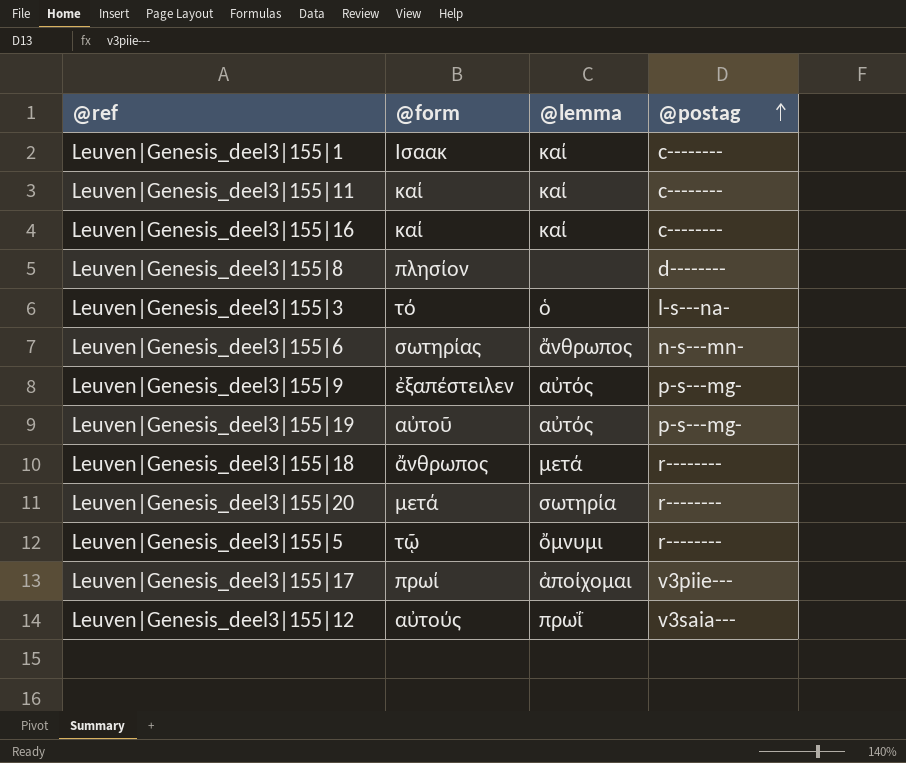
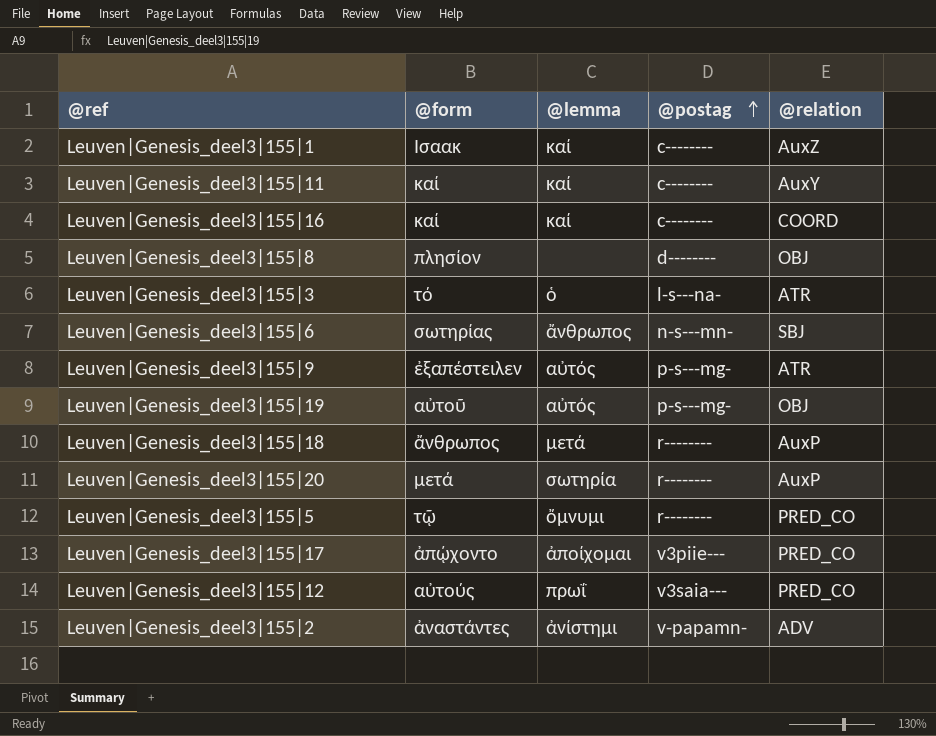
column @relation | position: none -> 5
Leuven|Genesis_deel3|155|17 | @form: πρωί -> ἀπῴχοντο
row Leuven|Genesis_deel3|155|2: none -> ἀναστάντες | ἀνίστημι | v-papamn- | ADV

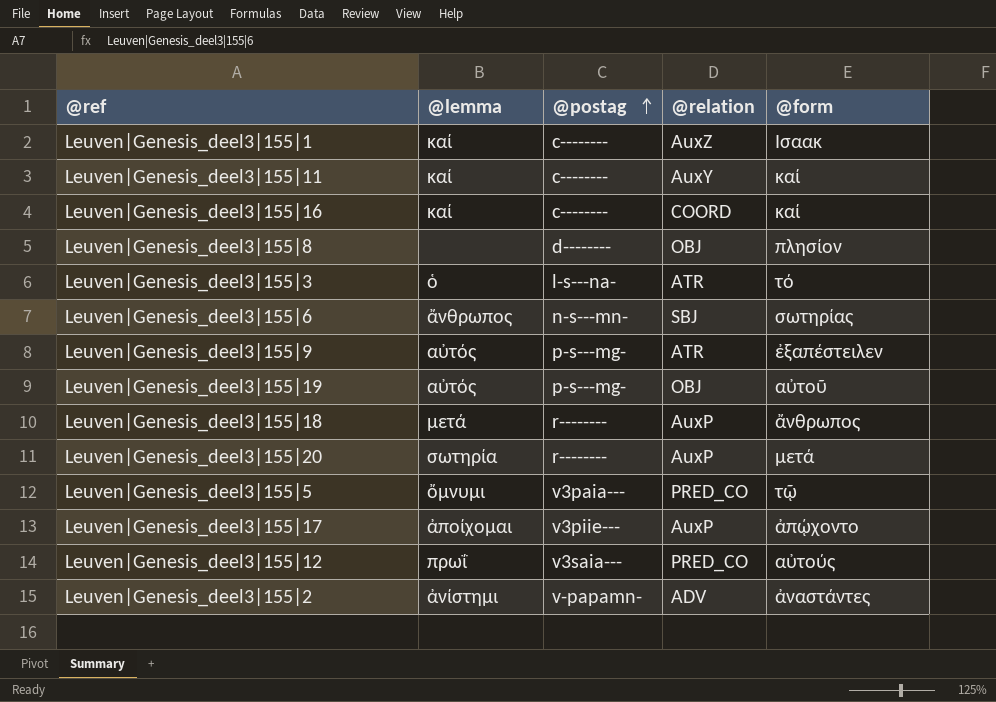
column @form | position: 2 -> 5
Leuven|Genesis_deel3|155|5 | @postag: r-------- -> v3paia---
Leuven|Genesis_deel3|155|17 | @relation: PRED_CO -> AuxP

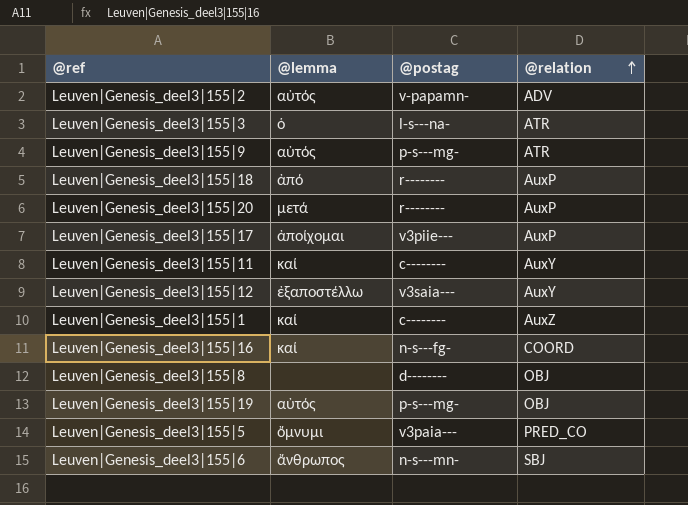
row order: @postag ascending -> @relation ascending
column @form | position: 5 -> none
Leuven|Genesis_deel3|155|2 | @lemma: ἀνίστημι -> αὐτός
Leuven|Genesis_deel3|155|18 | @lemma: μετά -> ἀπό
Leuven|Genesis_deel3|155|20 | @lemma: σωτηρία -> μετά
Leuven|Genesis_deel3|155|12 | @lemma: πρωΐ -> ἐξαποστέλλω
Leuven|Genesis_deel3|155|12 | @relation: PRED_CO -> AuxY
Leuven|Genesis_deel3|155|16 | @postag: c-------- -> n-s---fg-

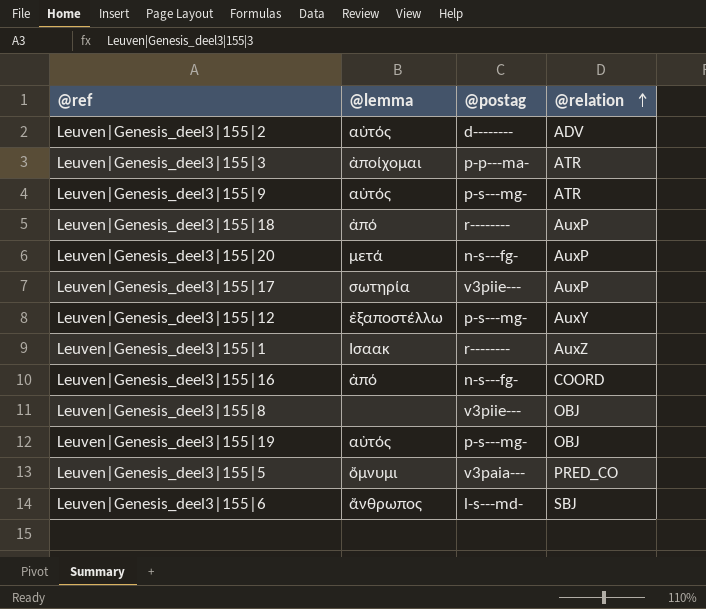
row Leuven|Genesis_deel3|155|11: καί | c-------- | AuxY -> none
Leuven|Genesis_deel3|155|2 | @postag: v-papamn- -> d--------
Leuven|Genesis_deel3|155|3 | @lemma: ὁ -> ἀποίχομαι
Leuven|Genesis_deel3|155|3 | @postag: l-s---na- -> p-p---ma-
Leuven|Genesis_deel3|155|20 | @postag: r-------- -> n-s---fg-
Leuven|Genesis_deel3|155|17 | @lemma: ἀποίχομαι -> σωτηρία
Leuven|Genesis_deel3|155|12 | @postag: v3saia--- -> p-s---mg-
Leuven|Genesis_deel3|155|1 | @lemma: καί -> Ισαακ
Leuven|Genesis_deel3|155|1 | @postag: c-------- -> r--------
Leuven|Genesis_deel3|155|16 | @lemma: καί -> ἀπό
Leuven|Genesis_deel3|155|8 | @postag: d-------- -> v3piie---
Leuven|Genesis_deel3|155|6 | @postag: n-s---mn- -> l-s---md-

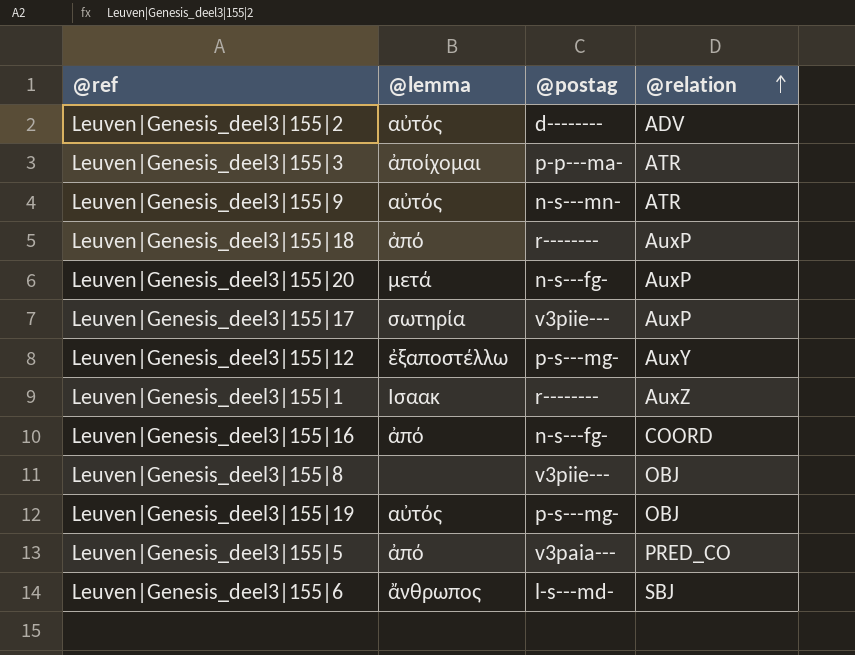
Leuven|Genesis_deel3|155|9 | @postag: p-s---mg- -> n-s---mn-
Leuven|Genesis_deel3|155|5 | @lemma: ὄμνυμι -> ἀπό

